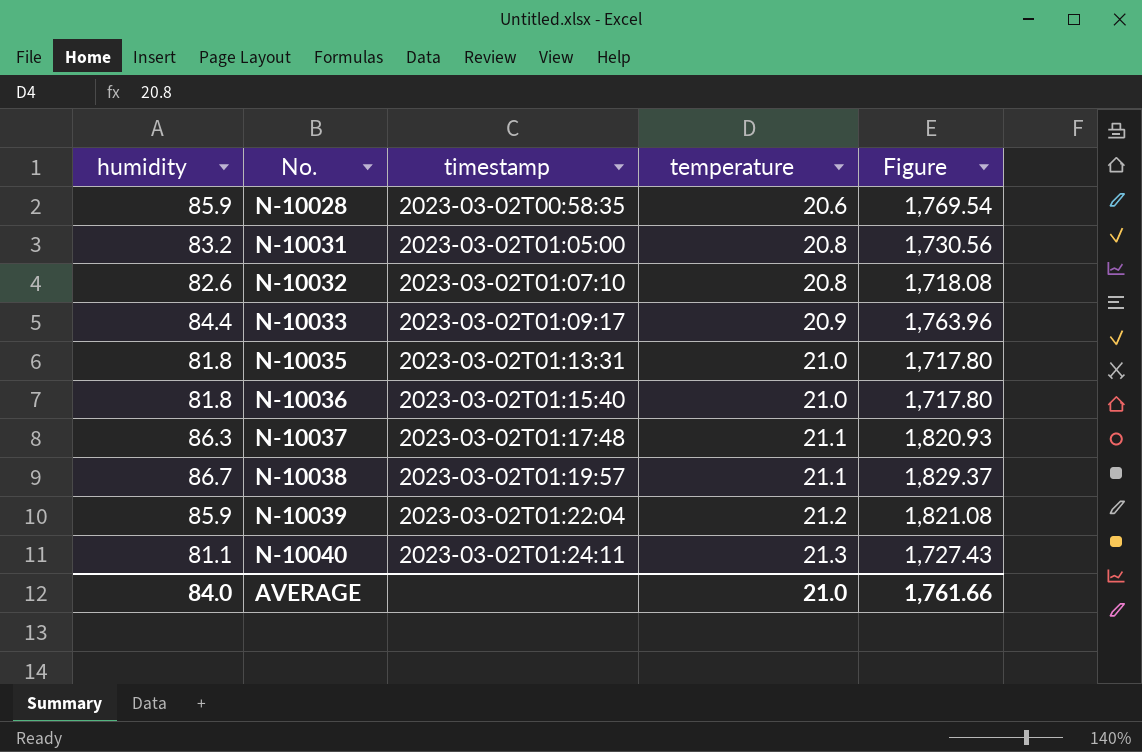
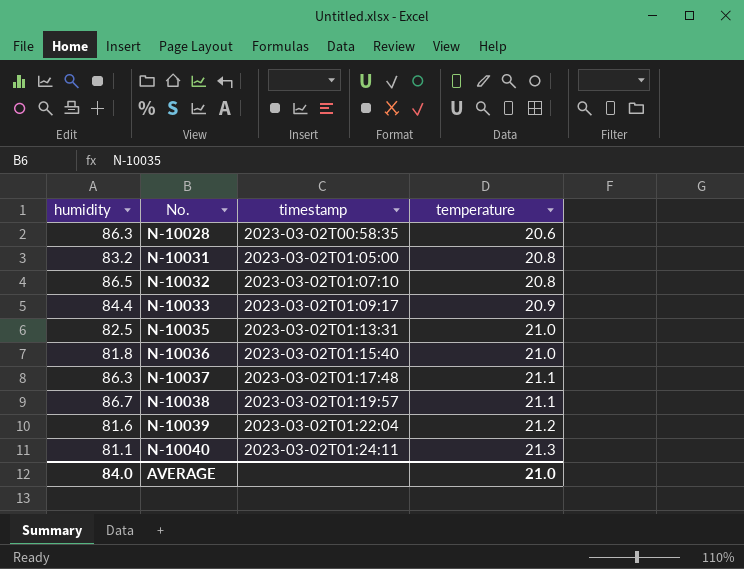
column Figure | formula: [humidity] * [temperature] -> none
N-10028 | humidity: 85.9 -> 86.3
N-10032 | humidity: 82.6 -> 86.5
N-10035 | humidity: 81.8 -> 82.5
N-10039 | humidity: 85.9 -> 81.6

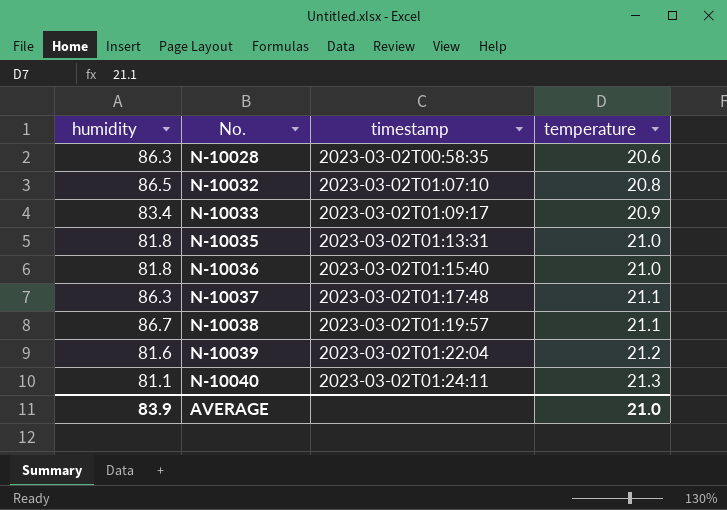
row N-10031: 83.2 | 2023-03-02T01:05:00 | 20.8 -> none
N-10033 | humidity: 84.4 -> 83.4
N-10035 | humidity: 82.5 -> 81.8
AVERAGE | humidity: 84.0 -> 83.9

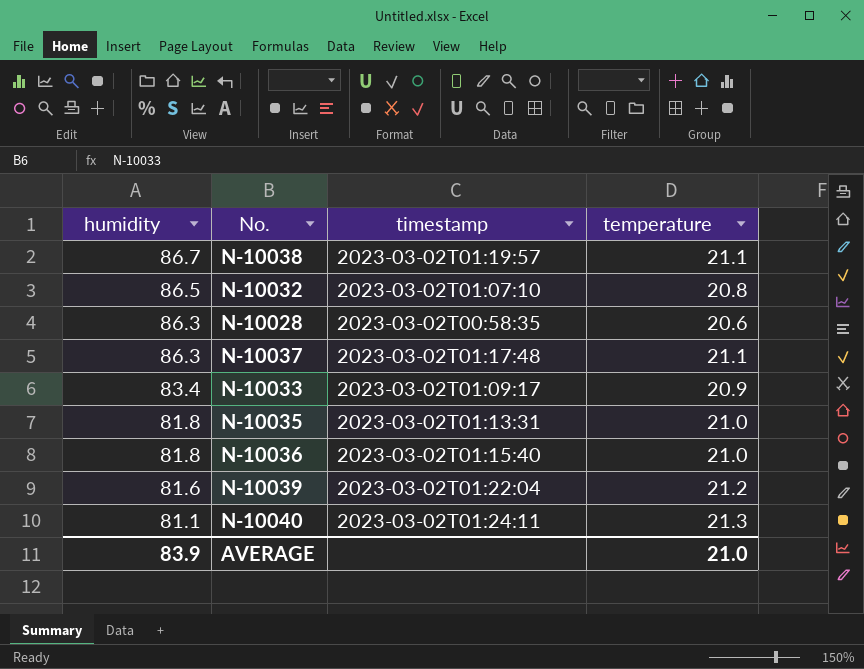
row order: No. ascending -> humidity descending

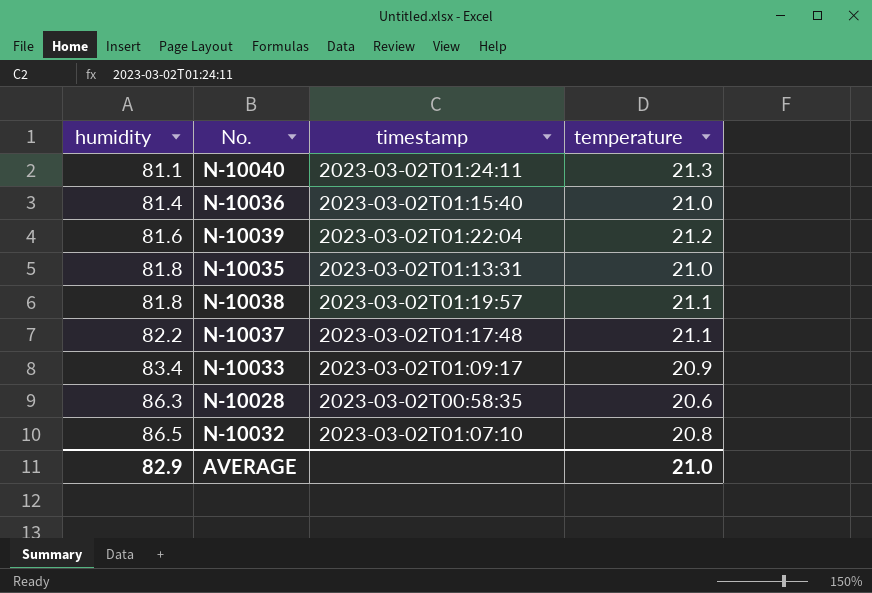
row order: humidity descending -> humidity ascending
N-10036 | humidity: 81.8 -> 81.4
N-10038 | humidity: 86.7 -> 81.8
N-10037 | humidity: 86.3 -> 82.2
AVERAGE | humidity: 83.9 -> 82.9

